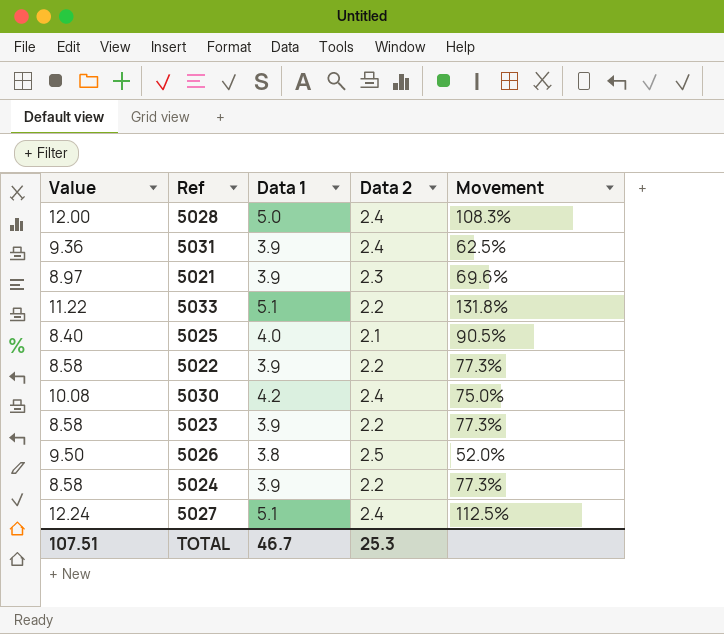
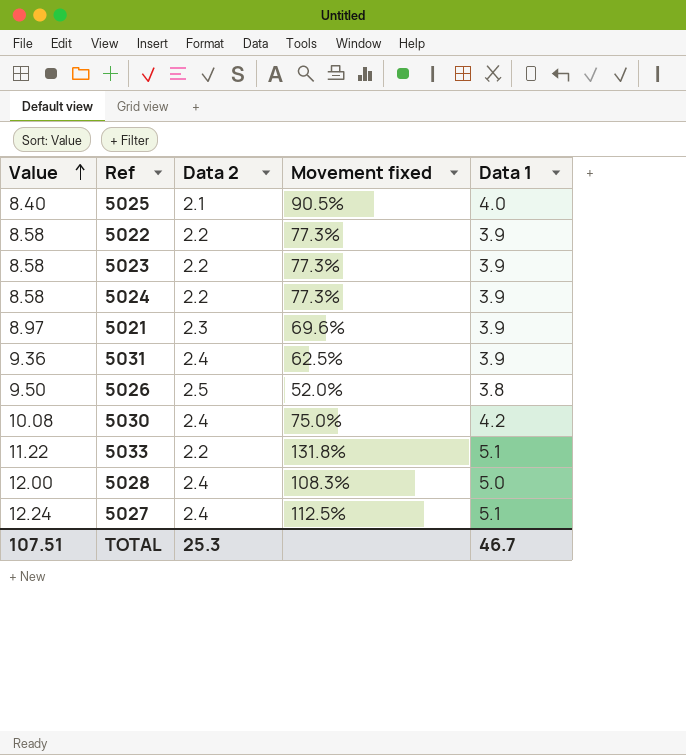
row order: none -> Value ascending
column name: Movement -> Movement fixed
column Data 1 | position: 3 -> 5

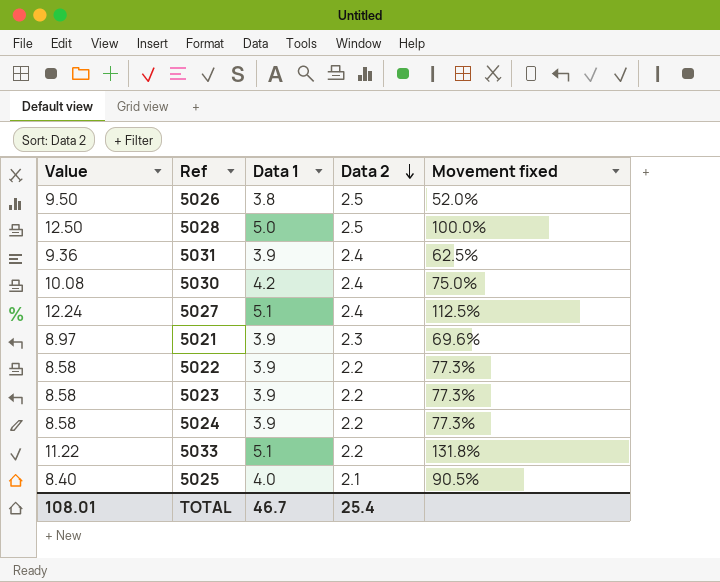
row order: Value ascending -> Data 2 descending
column Data 1 | position: 5 -> 3
5028 | Value: 12.00 -> 12.50
5028 | Data 2: 2.4 -> 2.5
5028 | Movement fixed: 108.3% -> 100.0%
TOTAL | Value: 107.51 -> 108.01
TOTAL | Data 2: 25.3 -> 25.4

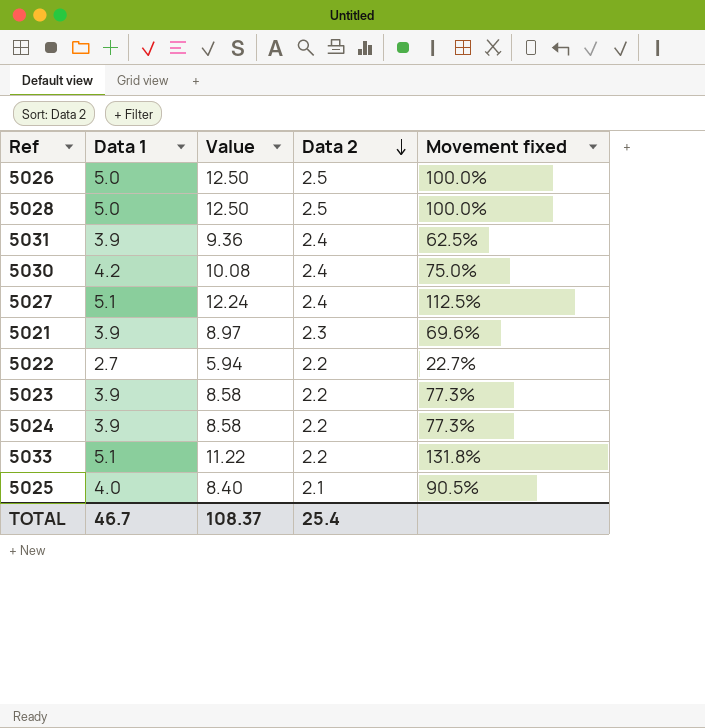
column Value | position: 1 -> 3
5026 | Data 1: 3.8 -> 5.0
5026 | Value: 9.50 -> 12.50
5026 | Movement fixed: 52.0% -> 100.0%
5022 | Data 1: 3.9 -> 2.7
5022 | Value: 8.58 -> 5.94
5022 | Movement fixed: 77.3% -> 22.7%
TOTAL | Value: 108.01 -> 108.37

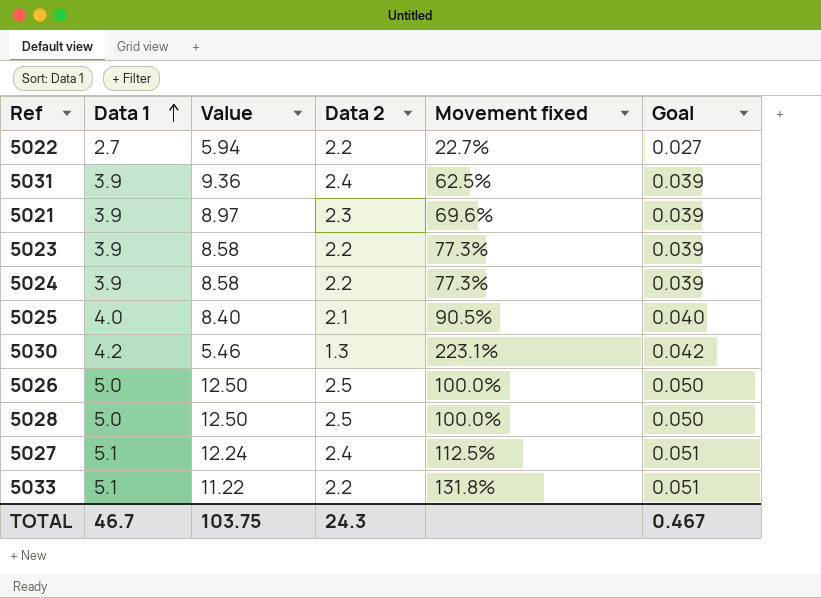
row order: Data 2 descending -> Data 1 ascending
column Goal | formula: none -> [Data 1] * 0.01
5030 | Value: 10.08 -> 5.46
5030 | Data 2: 2.4 -> 1.3
5030 | Movement fixed: 75.0% -> 223.1%
TOTAL | Value: 108.37 -> 103.75
TOTAL | Data 2: 25.4 -> 24.3

